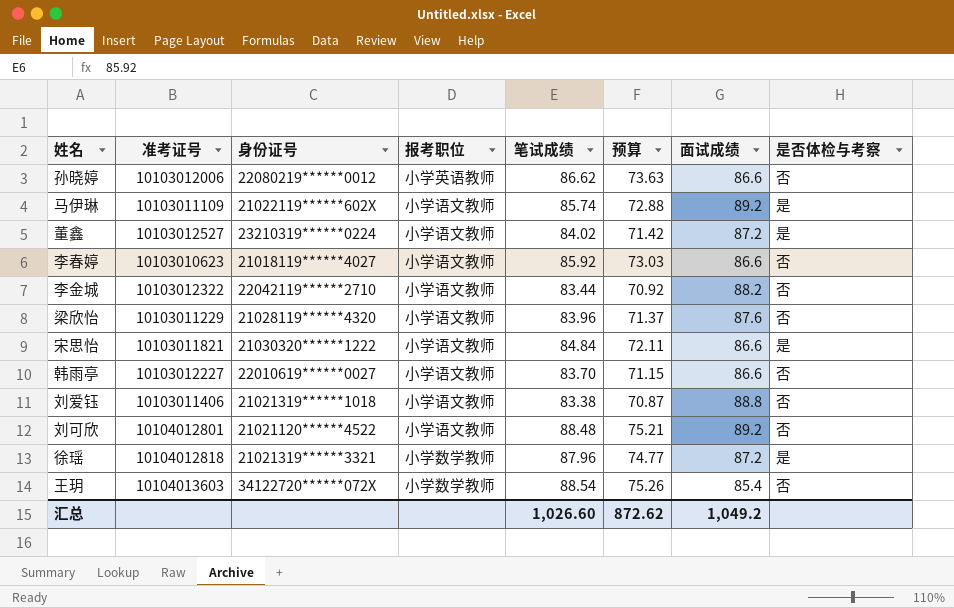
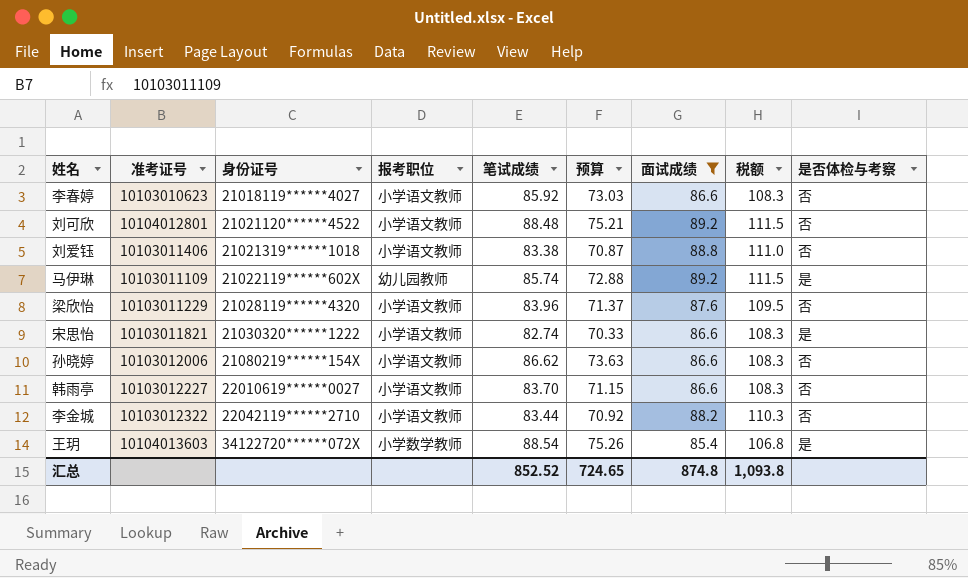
filter: none -> 面试成绩 != 87.2
row order: none -> 身份证号 ascending
column 税额 | formula: none -> [面试成绩] * 1.25
马伊琳 | 报考职位: 小学语文教师 -> 幼儿园教师
宋思怡 | 笔试成绩: 84.84 -> 82.74
宋思怡 | 预算: 72.11 -> 70.33
孙晓婷 | 身份证号: 22080219******0012 -> 21080219******154X
孙晓婷 | 报考职位: 小学英语教师 -> 小学语文教师
王玥 | 是否体检与考察: 否 -> 是
汇总 | 笔试成绩: 1,026.60 -> 852.52
汇总 | 预算: 872.62 -> 724.65
汇总 | 面试成绩: 1,049.2 -> 874.8

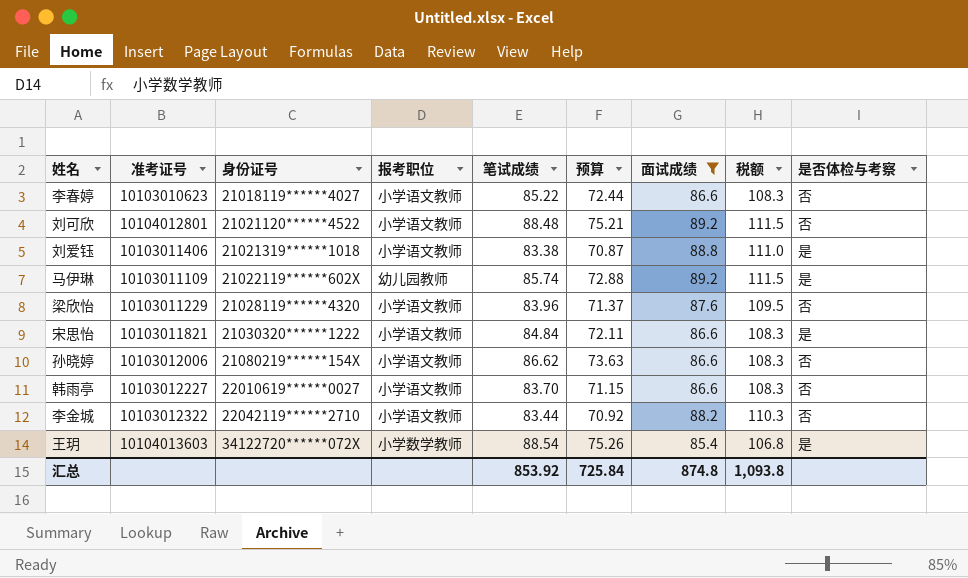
李春婷 | 笔试成绩: 85.92 -> 85.22
李春婷 | 预算: 73.03 -> 72.44
刘爱钰 | 是否体检与考察: 否 -> 是
宋思怡 | 笔试成绩: 82.74 -> 84.84
宋思怡 | 预算: 70.33 -> 72.11
汇总 | 笔试成绩: 852.52 -> 853.92
汇总 | 预算: 724.65 -> 725.84

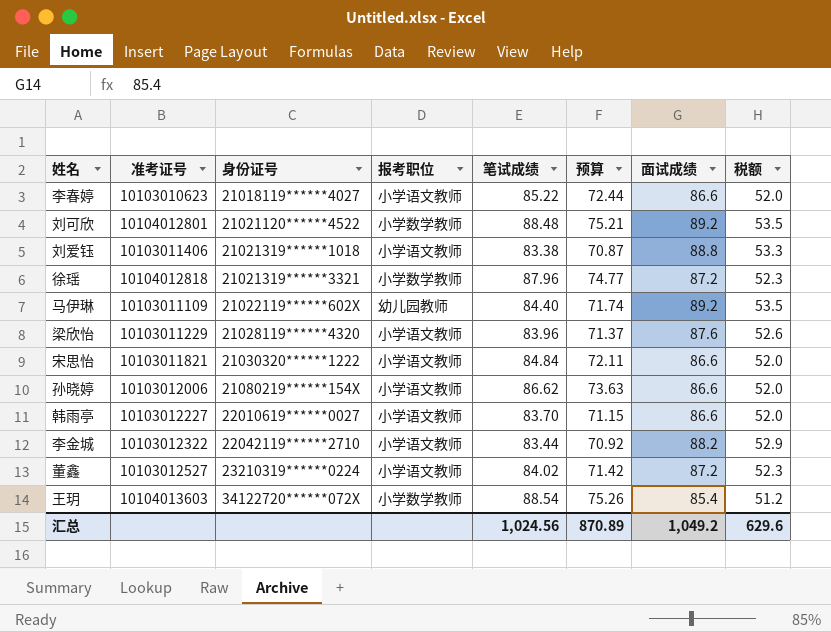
filter: 面试成绩 != 87.2 -> none
column 是否体检与考察 | position: 9 -> none
column 税额 | formula: [面试成绩] * 1.25 -> [面试成绩] * 0.6
刘可欣 | 报考职位: 小学语文教师 -> 小学数学教师
马伊琳 | 笔试成绩: 85.74 -> 84.40
马伊琳 | 预算: 72.88 -> 71.74
汇总 | 笔试成绩: 853.92 -> 1,024.56
汇总 | 预算: 725.84 -> 870.89
汇总 | 面试成绩: 874.8 -> 1,049.2
汇总 | 税额: 1,093.8 -> 629.6

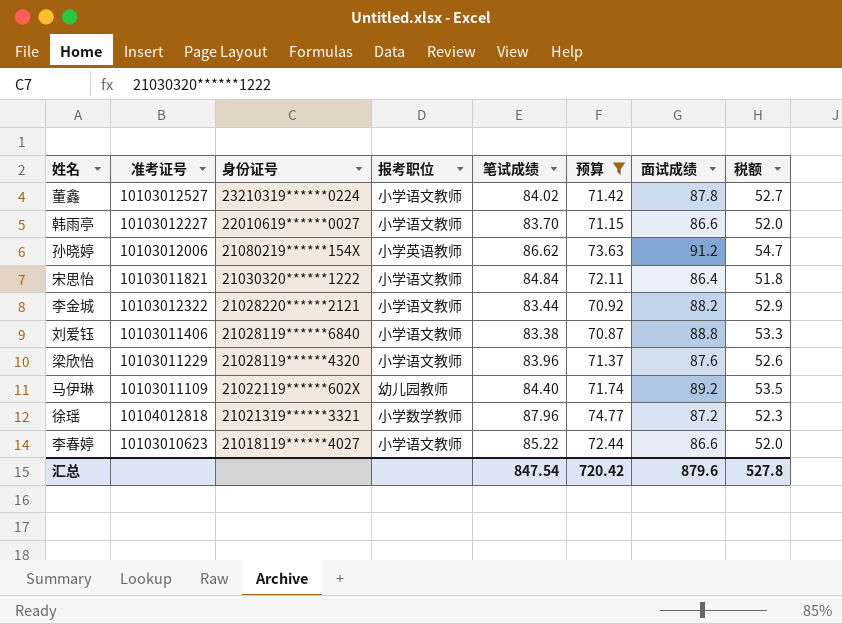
filter: none -> 预算 <= 74.77
row order: 身份证号 ascending -> 身份证号 descending
董鑫 | 面试成绩: 87.2 -> 87.8
董鑫 | 税额: 52.3 -> 52.7
孙晓婷 | 报考职位: 小学语文教师 -> 小学英语教师
孙晓婷 | 面试成绩: 86.6 -> 91.2
孙晓婷 | 税额: 52.0 -> 54.7
宋思怡 | 面试成绩: 86.6 -> 86.4
宋思怡 | 税额: 52.0 -> 51.8
李金城 | 身份证号: 22042119******2710 -> 21028220******2121
刘爱钰 | 身份证号: 21021319******1018 -> 21028119******6840
汇总 | 笔试成绩: 1,024.56 -> 847.54
汇总 | 预算: 870.89 -> 720.42
汇总 | 面试成绩: 1,049.2 -> 879.6
汇总 | 税额: 629.6 -> 527.8

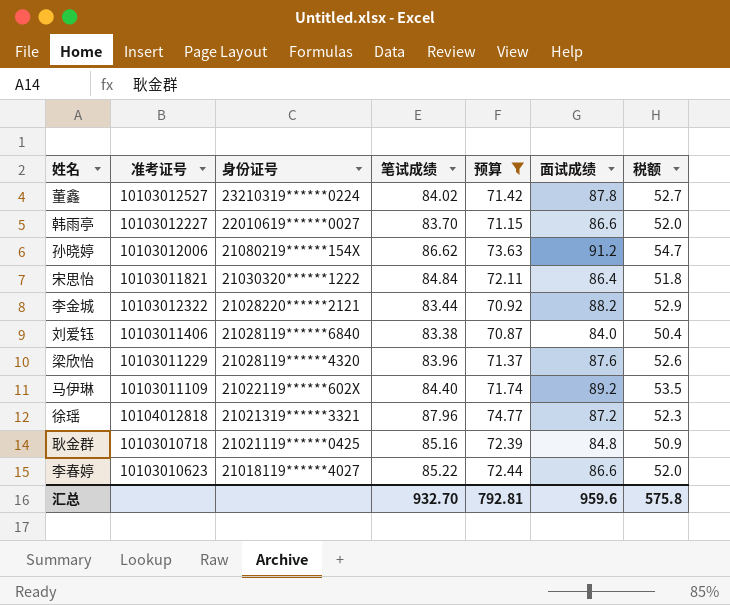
column 报考职位 | position: 4 -> none
刘爱钰 | 面试成绩: 88.8 -> 84.0
刘爱钰 | 税额: 53.3 -> 50.4
row 耿金群: none -> 10103010718 | 21021119******0425 | 85.16 | 72.39 | 84.8 | 50.9
汇总 | 笔试成绩: 847.54 -> 932.70
汇总 | 预算: 720.42 -> 792.81
汇总 | 面试成绩: 879.6 -> 959.6
汇总 | 税额: 527.8 -> 575.8

